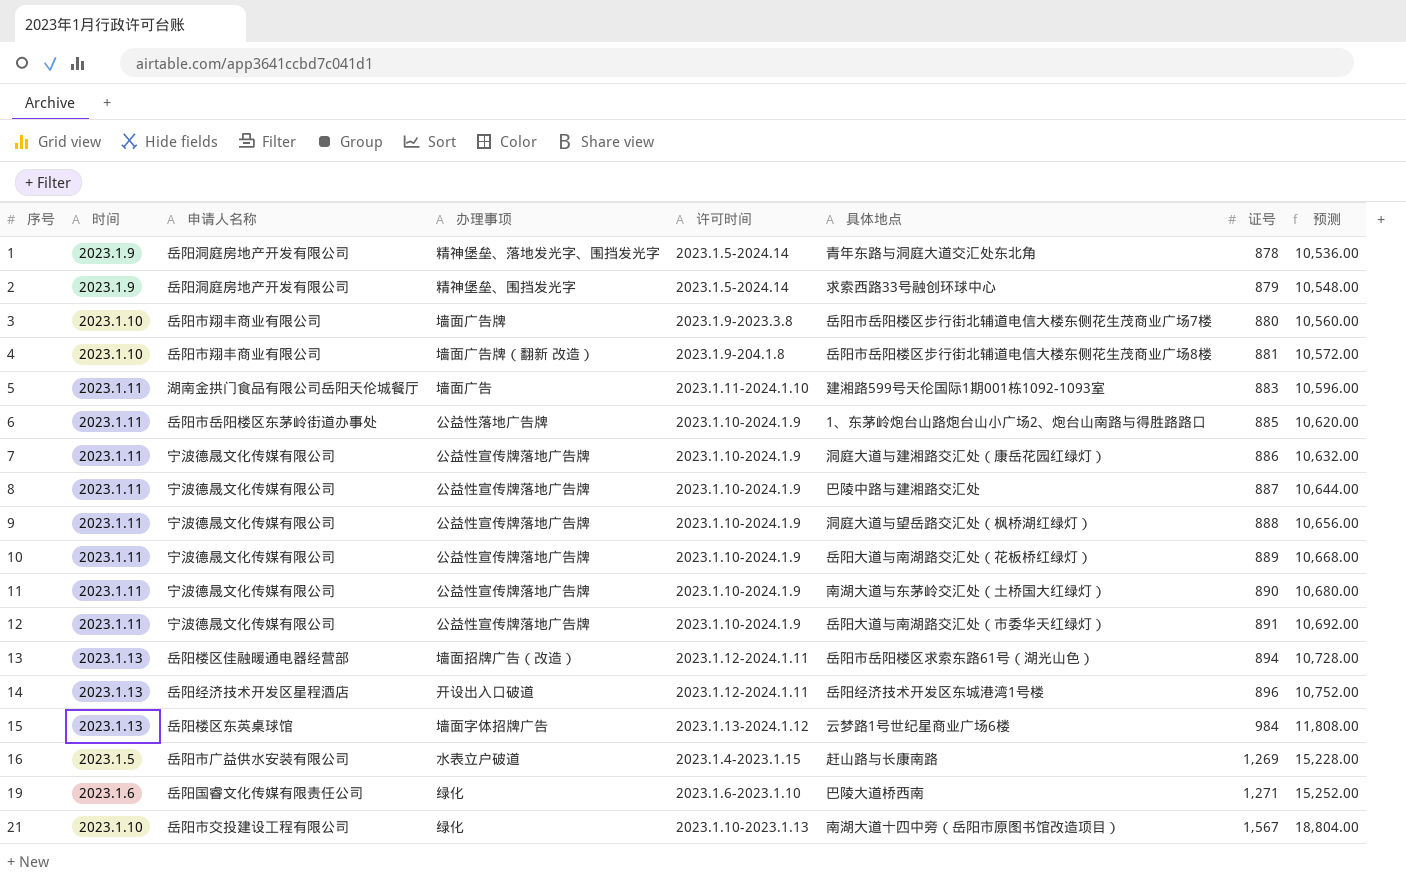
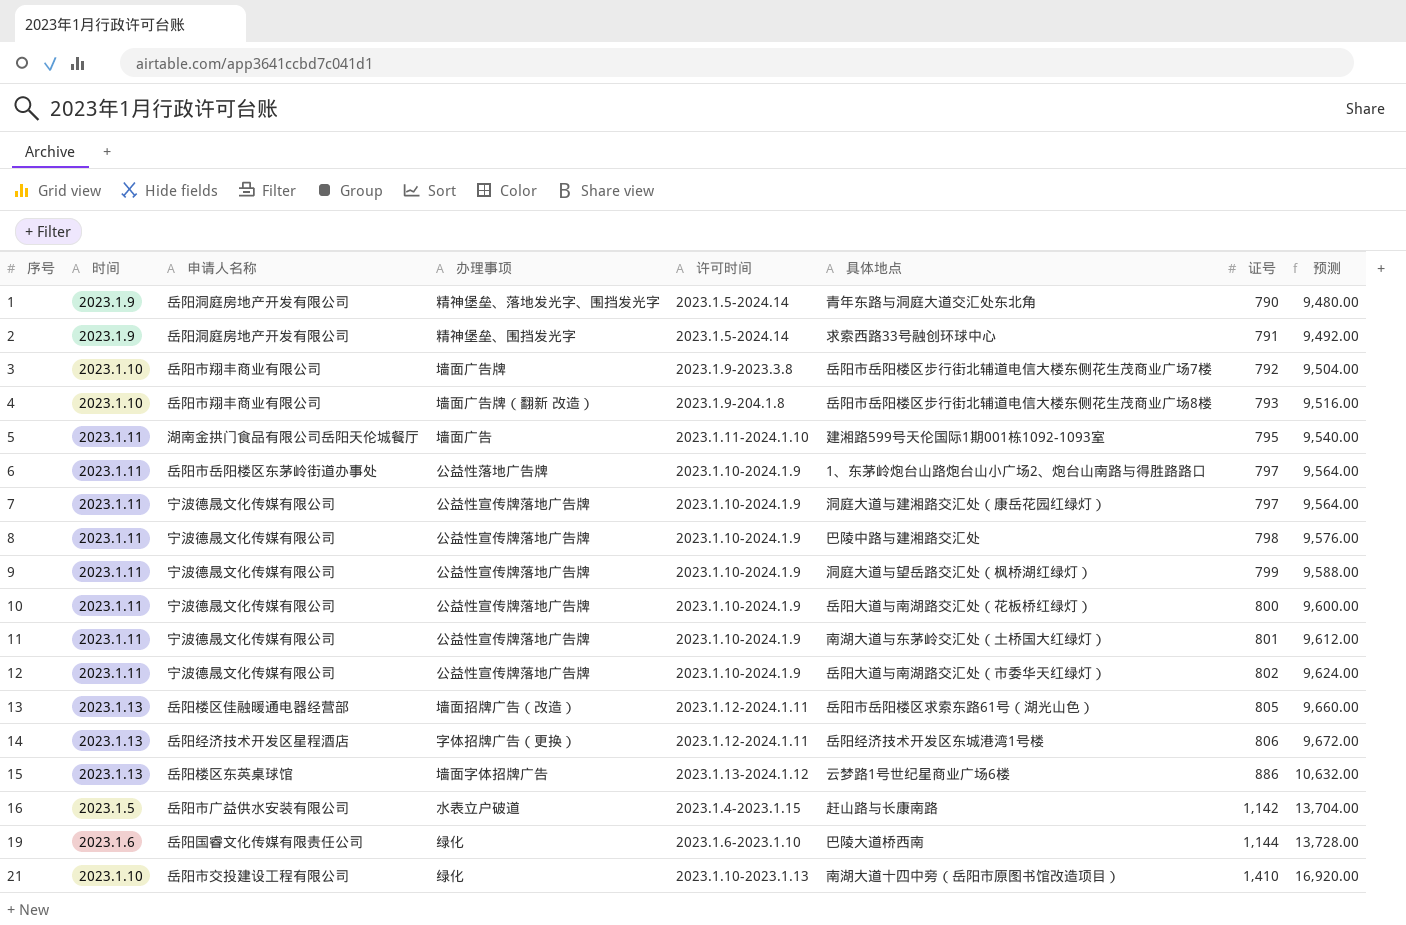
1 | 证号: 878 -> 790
1 | 预测: 10,536.00 -> 9,480.00
2 | 证号: 879 -> 791
2 | 预测: 10,548.00 -> 9,492.00
3 | 证号: 880 -> 792
3 | 预测: 10,560.00 -> 9,504.00
4 | 证号: 881 -> 793
4 | 预测: 10,572.00 -> 9,516.00
5 | 证号: 883 -> 795
5 | 预测: 10,596.00 -> 9,540.00
6 | 证号: 885 -> 797
6 | 预测: 10,620.00 -> 9,564.00
7 | 证号: 886 -> 797
7 | 预测: 10,632.00 -> 9,564.00
8 | 证号: 887 -> 798
8 | 预测: 10,644.00 -> 9,576.00
9 | 证号: 888 -> 799
9 | 预测: 10,656.00 -> 9,588.00
10 | 证号: 889 -> 800
10 | 预测: 10,668.00 -> 9,600.00
11 | 证号: 890 -> 801
11 | 预测: 10,680.00 -> 9,612.00
12 | 证号: 891 -> 802
12 | 预测: 10,692.00 -> 9,624.00
13 | 证号: 894 -> 805
13 | 预测: 10,728.00 -> 9,660.00
14 | 办理事项: 开设出入口破道 -> 字体招牌广告（更换）
14 | 证号: 896 -> 806
14 | 预测: 10,752.00 -> 9,672.00
15 | 证号: 984 -> 886
15 | 预测: 11,808.00 -> 10,632.00
16 | 证号: 1,269 -> 1,142
16 | 预测: 15,228.00 -> 13,704.00
19 | 证号: 1,271 -> 1,144
19 | 预测: 15,252.00 -> 13,728.00
21 | 证号: 1,567 -> 1,410
21 | 预测: 18,804.00 -> 16,920.00

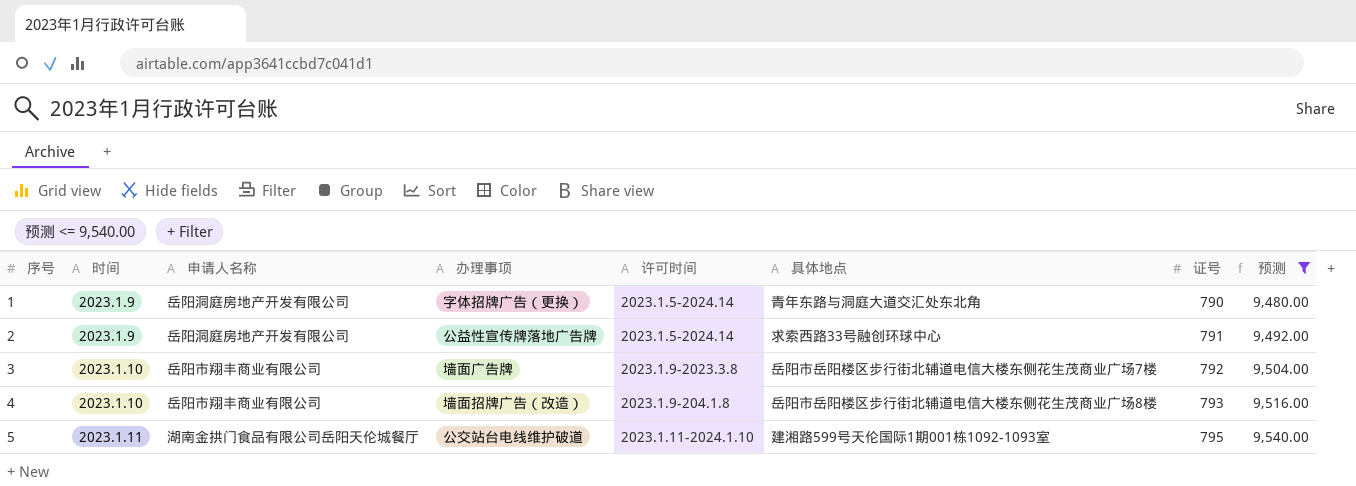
filter: none -> 预测 <= 9,540.00
1 | 办理事项: 精神堡垒、落地发光字、围挡发光字 -> 字体招牌广告（更换）
2 | 办理事项: 精神堡垒、围挡发光字 -> 公益性宣传牌落地广告牌
4 | 办理事项: 墙面广告牌（翻新 改造） -> 墙面招牌广告（改造）
5 | 办理事项: 墙面广告 -> 公交站台电线维护破道

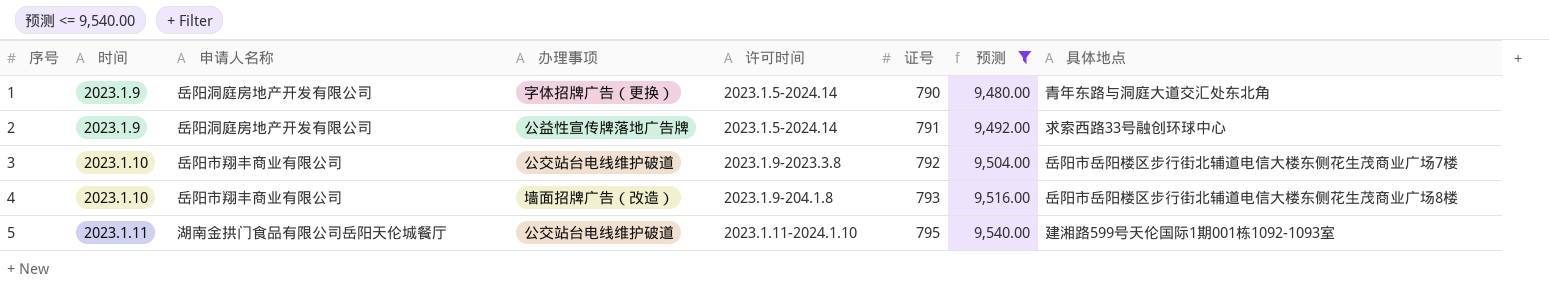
column 具体地点 | position: 6 -> 8
3 | 办理事项: 墙面广告牌 -> 公交站台电线维护破道

